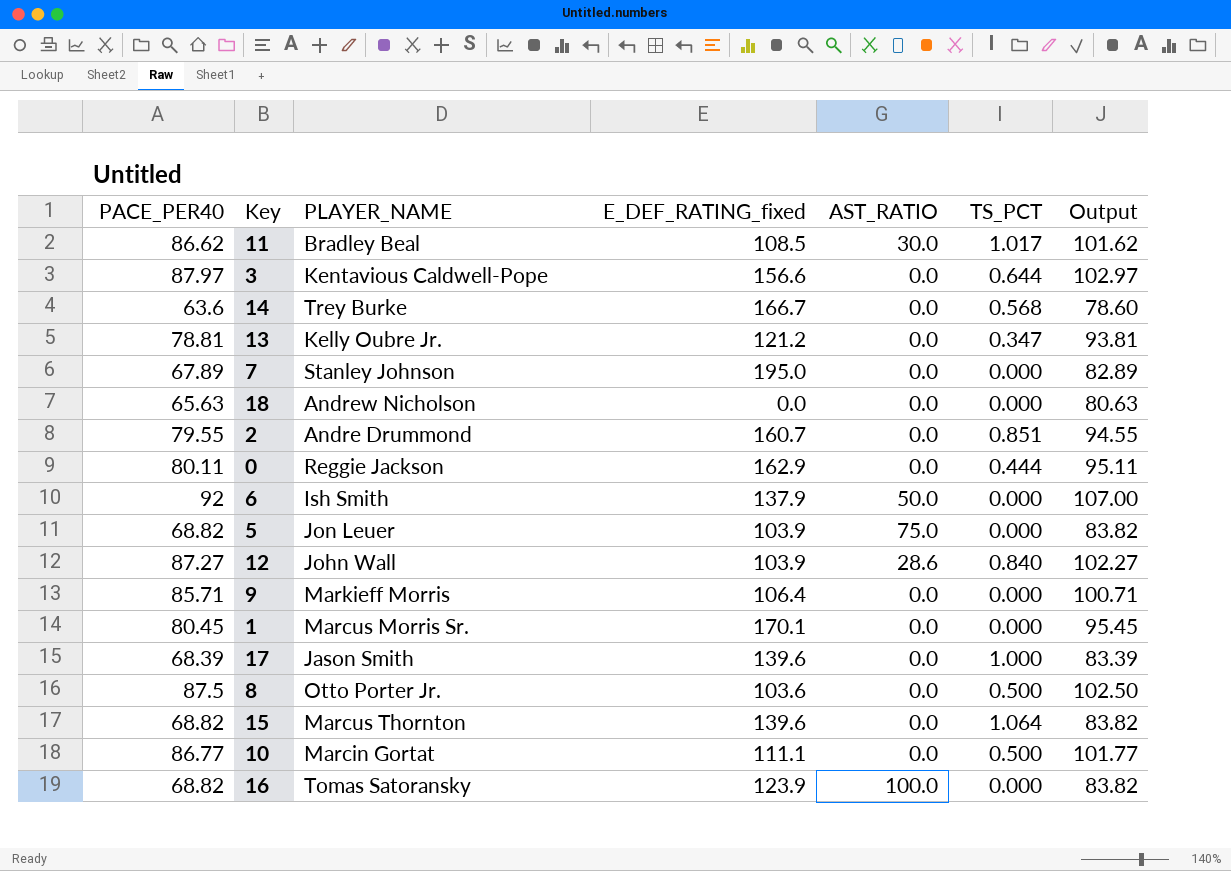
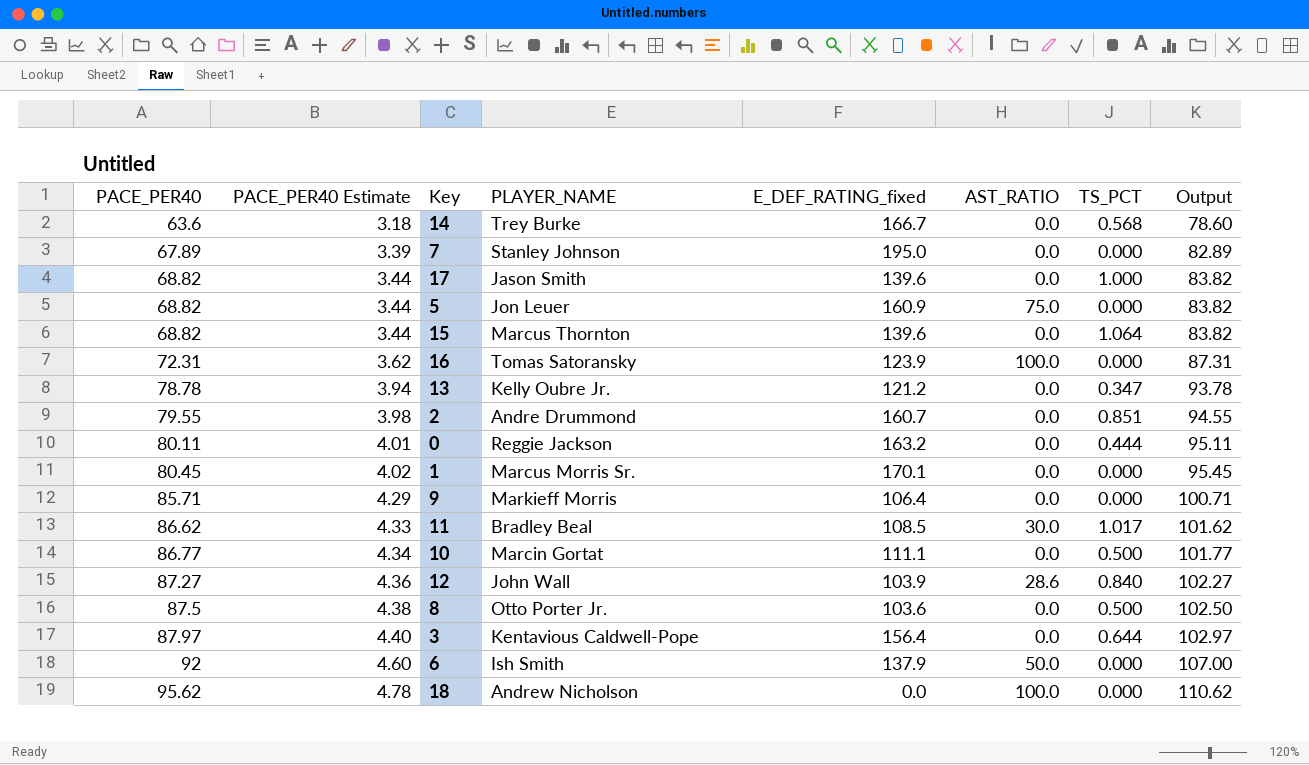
row order: none -> PACE_PER40 ascending
column PACE_PER40 Estimate | formula: none -> [PACE_PER40] * 0.05
17 | PACE_PER40: 68.39 -> 68.82
17 | Output: 83.39 -> 83.82
5 | E_DEF_RATING_fixed: 103.9 -> 160.9
16 | PACE_PER40: 68.82 -> 72.31
16 | Output: 83.82 -> 87.31
13 | PACE_PER40: 78.81 -> 78.78
13 | Output: 93.81 -> 93.78
0 | E_DEF_RATING_fixed: 162.9 -> 163.2
3 | E_DEF_RATING_fixed: 156.6 -> 156.4
18 | PACE_PER40: 65.63 -> 95.62
18 | AST_RATIO: 0.0 -> 100.0
18 | Output: 80.63 -> 110.62

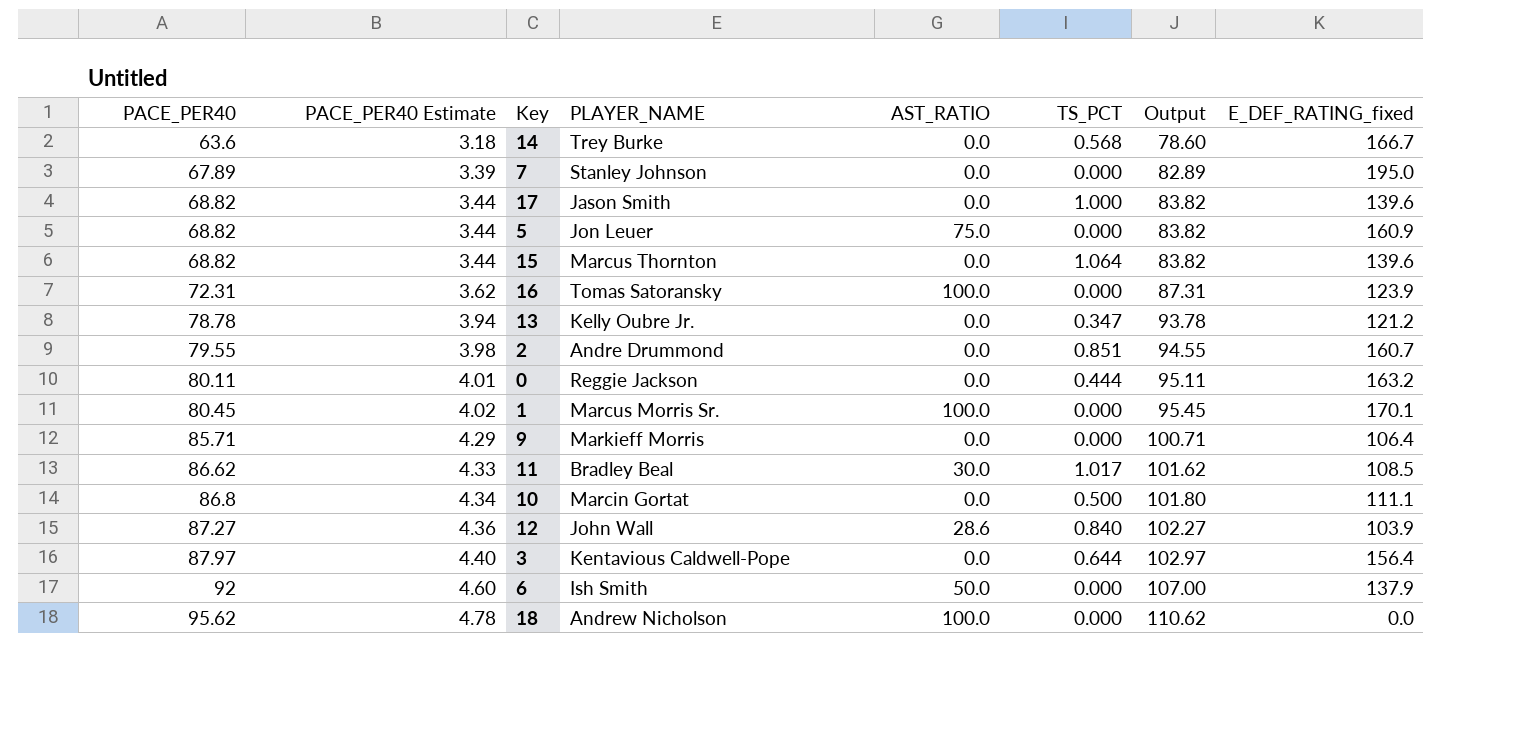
column E_DEF_RATING_fixed | position: 5 -> 8
row 8: 87.5 | 4.38 | Otto Porter Jr. | 103.6 | 0.0 | 0.500 | 102.50 -> none
1 | AST_RATIO: 0.0 -> 100.0
10 | PACE_PER40: 86.77 -> 86.8
10 | Output: 101.77 -> 101.80

